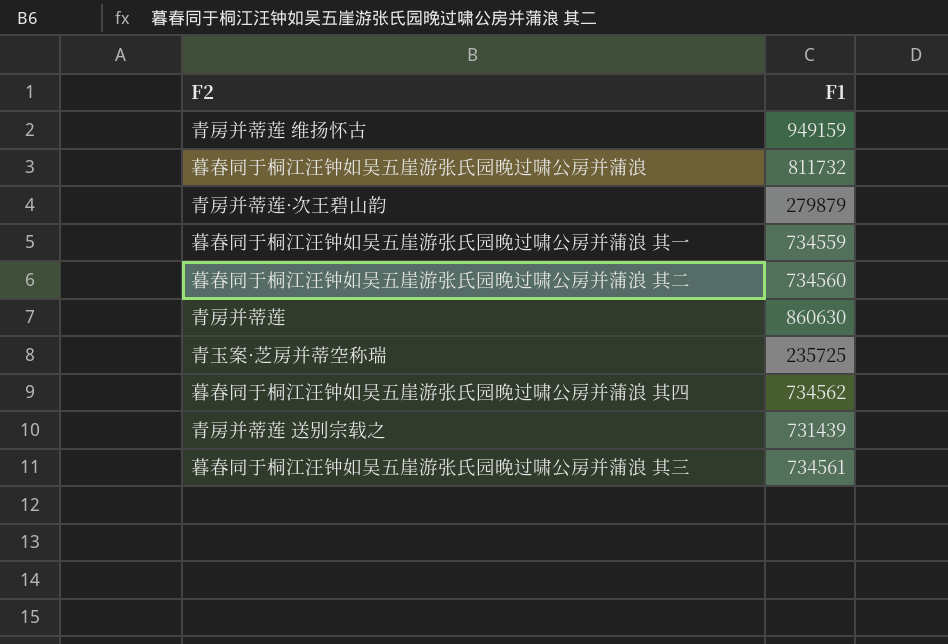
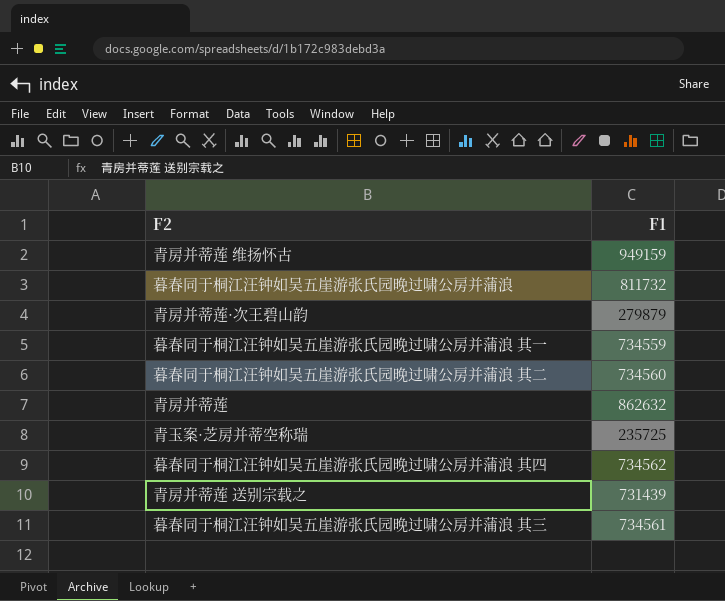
青房并蒂莲 | F1: 860630 -> 862632

